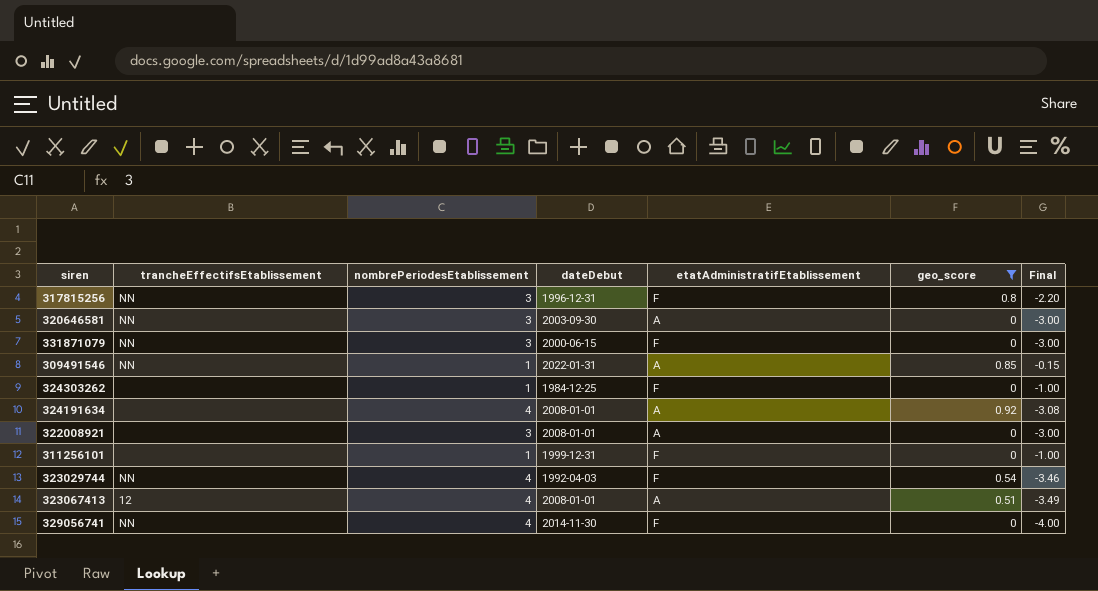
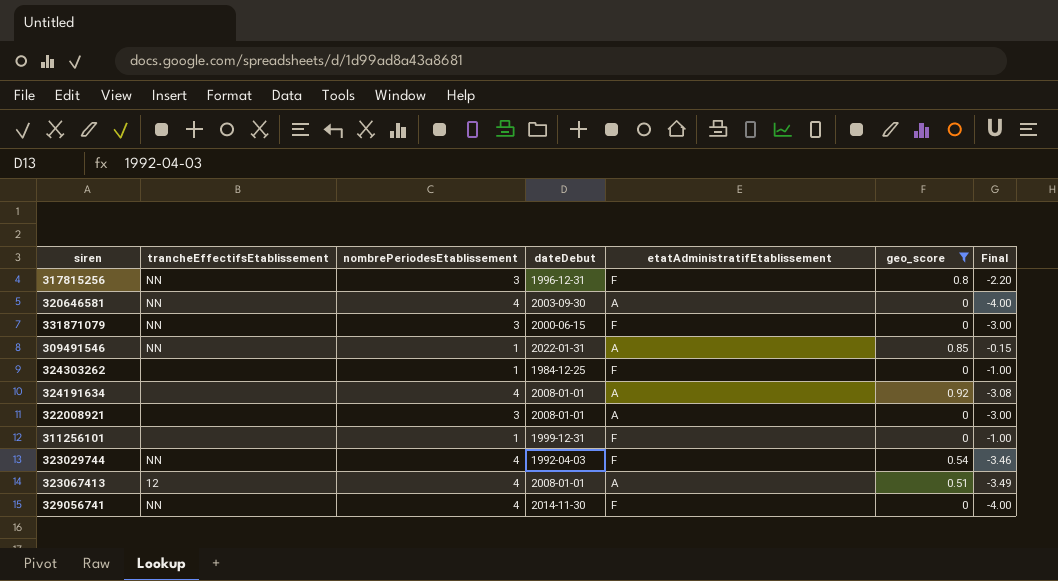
320646581 | nombrePeriodesEtablissement: 3 -> 4
320646581 | Final: -3.00 -> -4.00

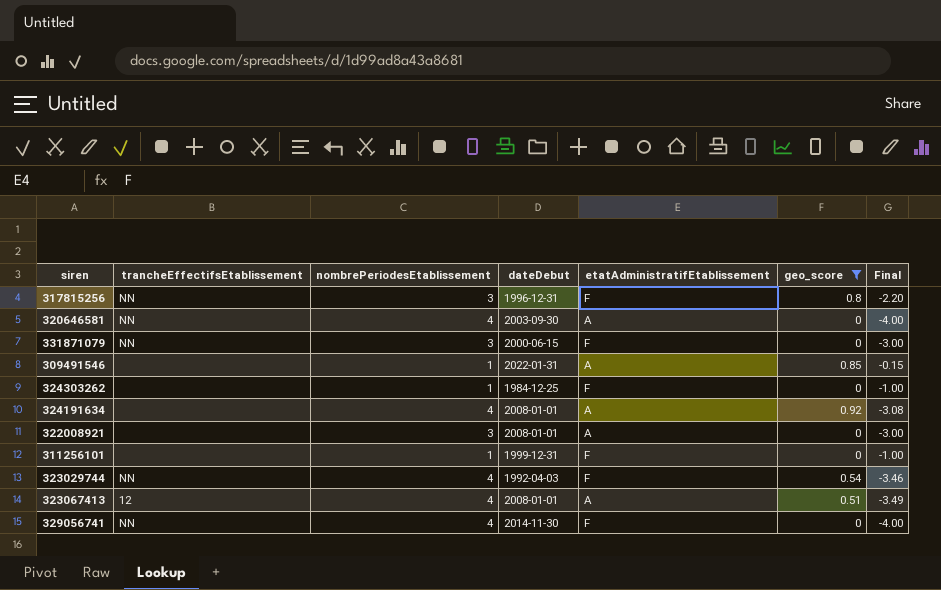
309491546 | trancheEffectifsEtablissement: NN -> none

